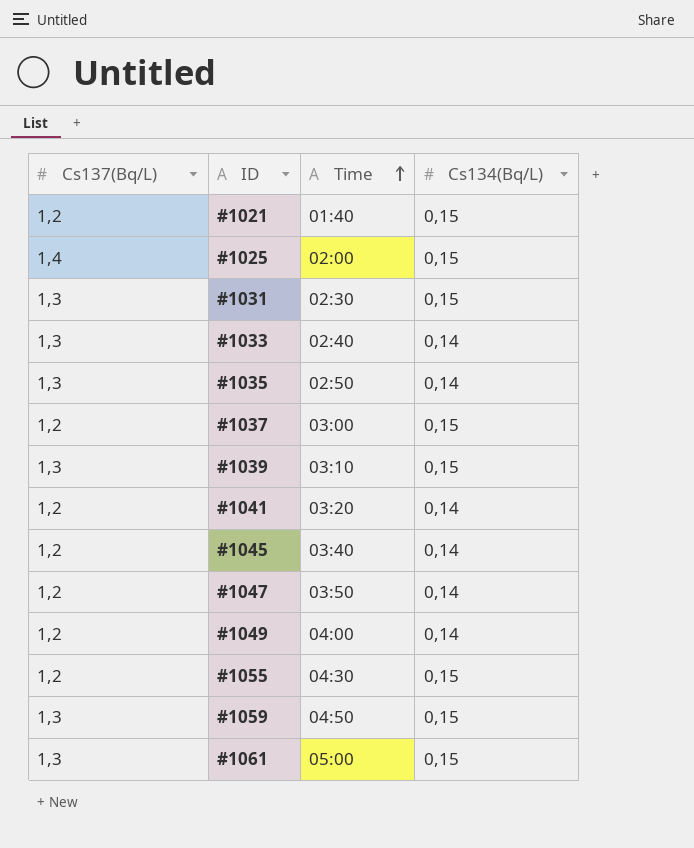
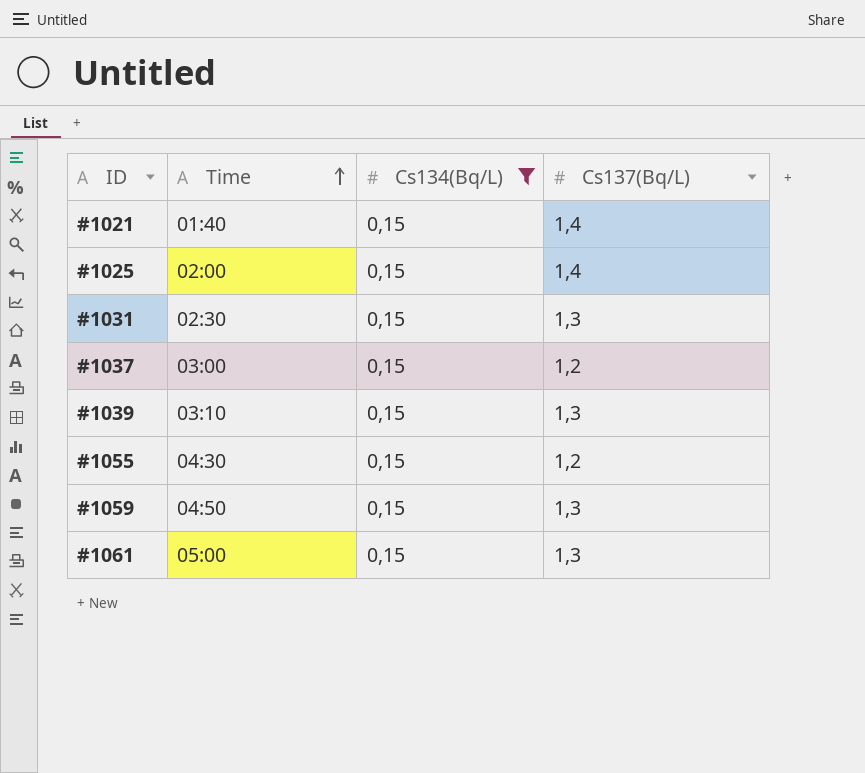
filter: none -> Cs134(Bq/L) = 0,15
column Cs137(Bq/L) | position: 1 -> 4
#1021 | Cs137(Bq/L): 1,2 -> 1,4

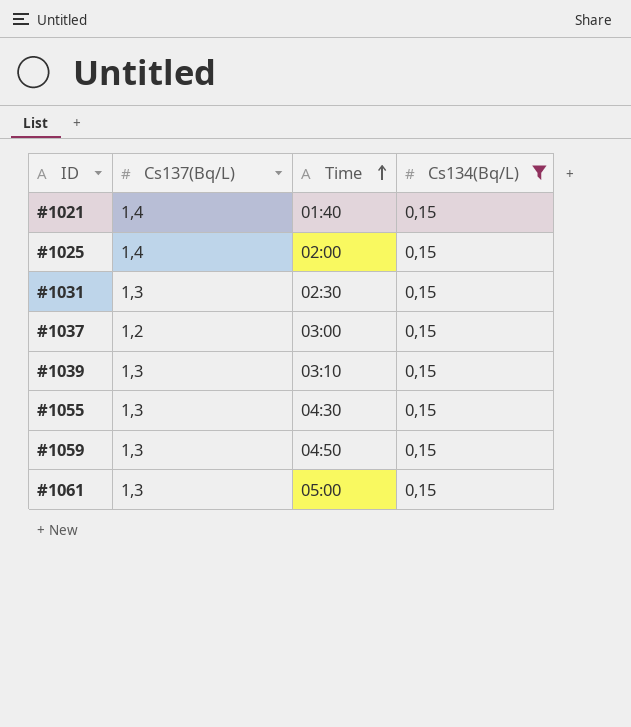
column Cs137(Bq/L) | position: 4 -> 2
#1055 | Cs137(Bq/L): 1,2 -> 1,3

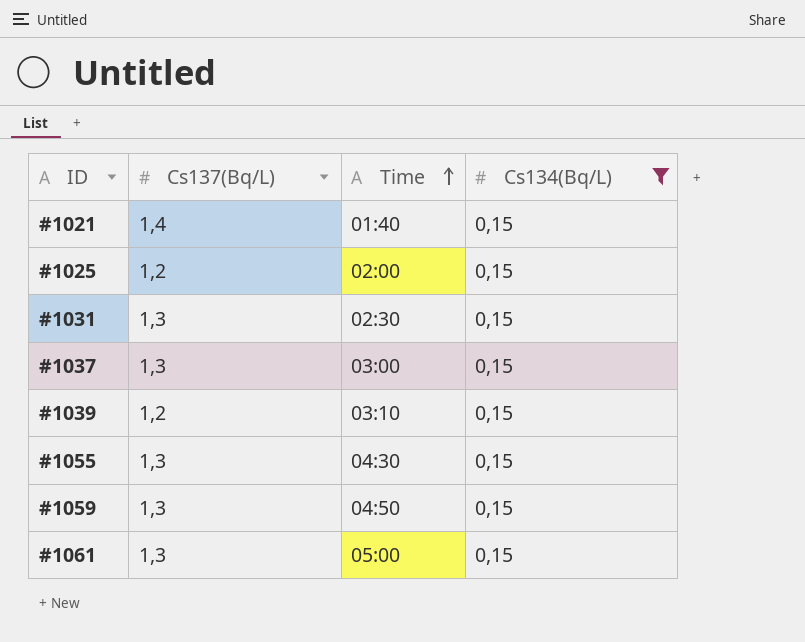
#1025 | Cs137(Bq/L): 1,4 -> 1,2
#1037 | Cs137(Bq/L): 1,2 -> 1,3
#1039 | Cs137(Bq/L): 1,3 -> 1,2

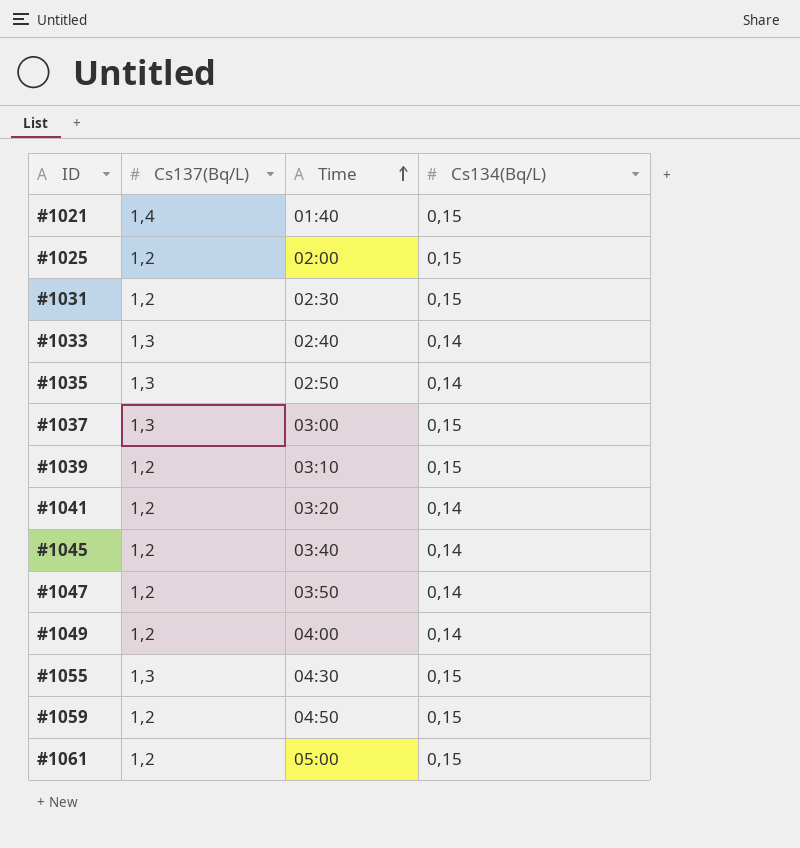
filter: Cs134(Bq/L) = 0,15 -> none
#1031 | Cs137(Bq/L): 1,3 -> 1,2
#1059 | Cs137(Bq/L): 1,3 -> 1,2
#1061 | Cs137(Bq/L): 1,3 -> 1,2

